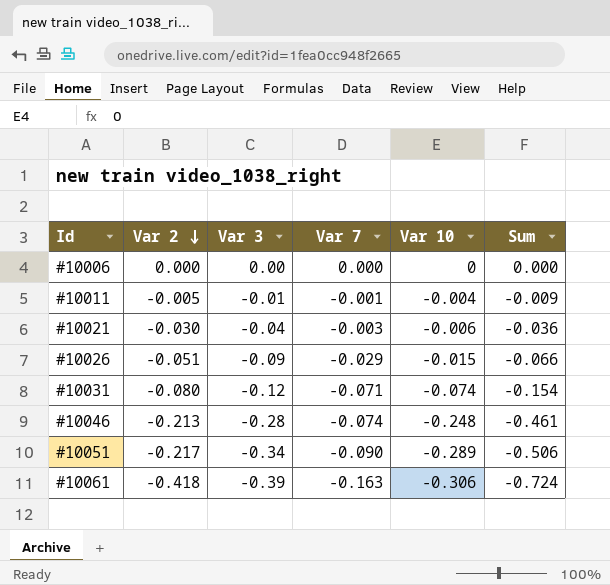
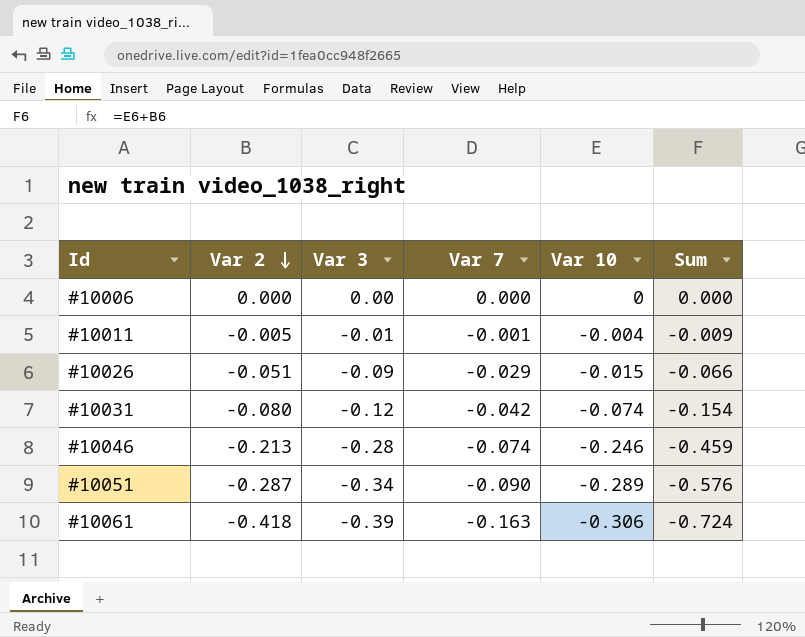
row #10021: -0.030 | -0.04 | -0.003 | -0.006 | -0.036 -> none
#10031 | Var 7: -0.071 -> -0.042
#10046 | Var 10: -0.248 -> -0.246
#10046 | Sum: -0.461 -> -0.459
#10051 | Var 2: -0.217 -> -0.287
#10051 | Sum: -0.506 -> -0.576

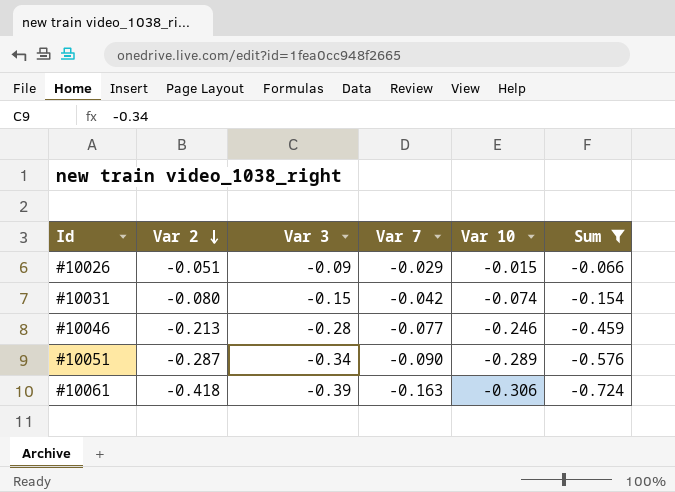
filter: none -> Sum <= -0.066
#10031 | Var 3: -0.12 -> -0.15
#10046 | Var 7: -0.074 -> -0.077

